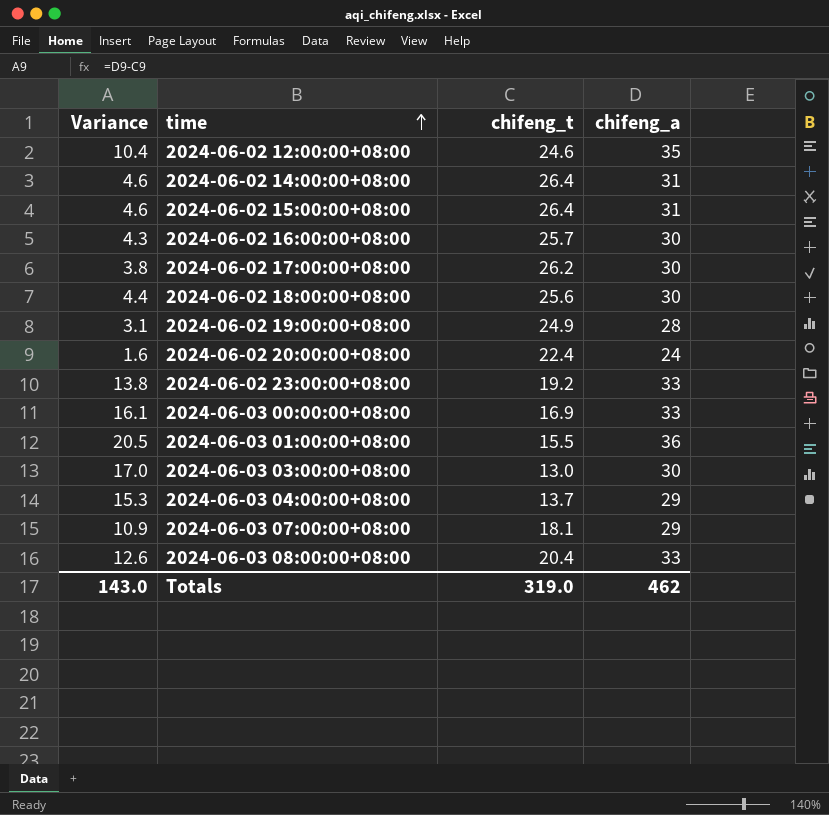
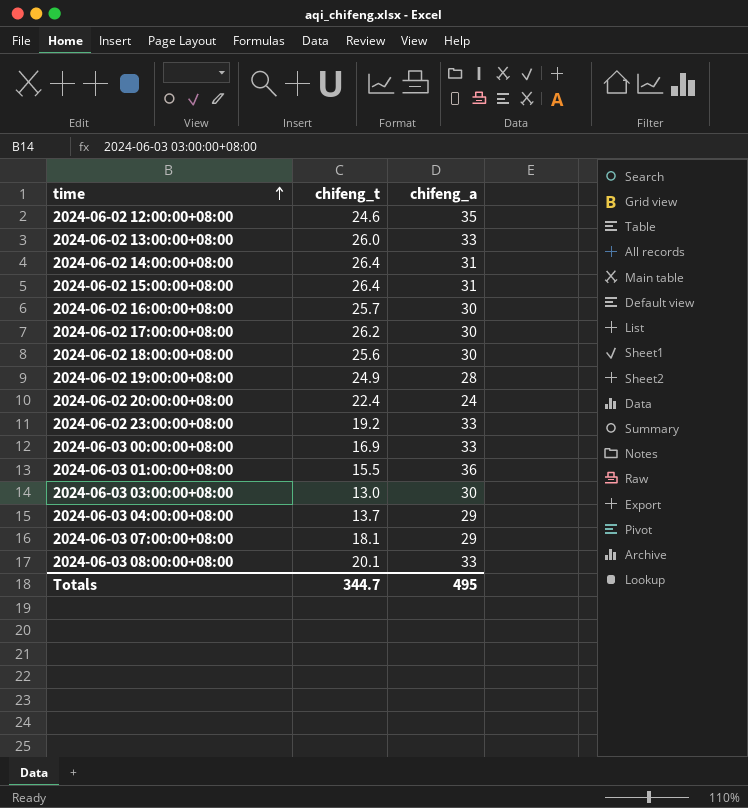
column Variance | formula: [chifeng_a] - [chifeng_t] -> none
row 2024-06-02 13:00:00+08:00: none -> 26.0 | 33
2024-06-03 08:00:00+08:00 | chifeng_t: 20.4 -> 20.1
Totals | chifeng_t: 319.0 -> 344.7
Totals | chifeng_a: 462 -> 495

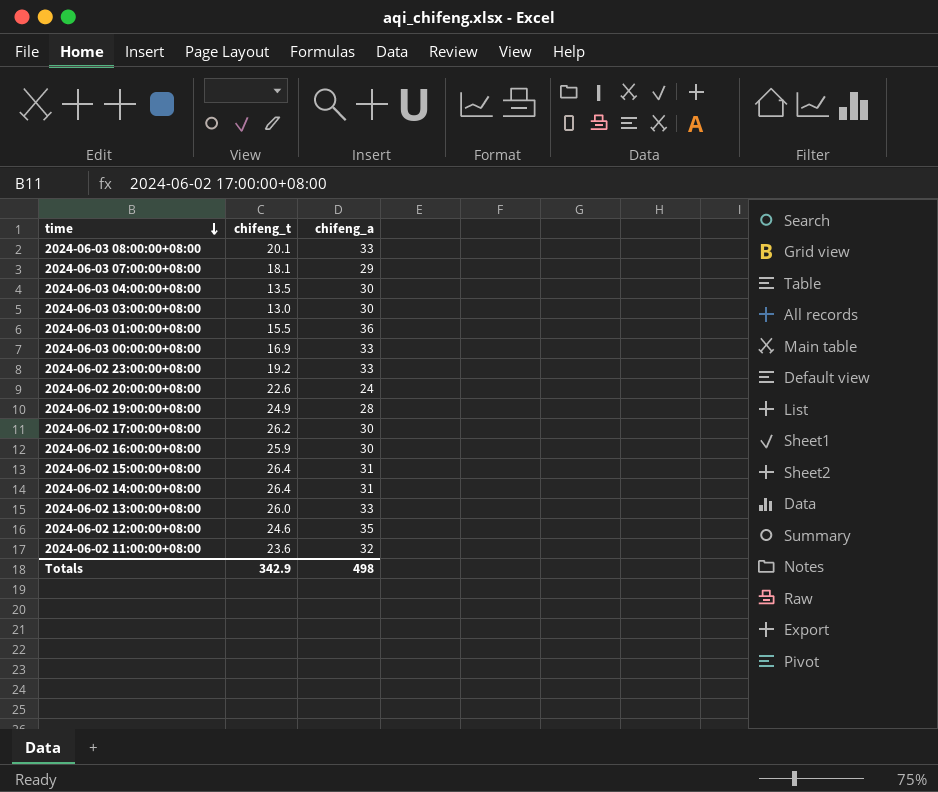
row order: time ascending -> time descending
row 2024-06-02 18:00:00+08:00: 25.6 | 30 -> none
2024-06-03 04:00:00+08:00 | chifeng_t: 13.7 -> 13.5
2024-06-03 04:00:00+08:00 | chifeng_a: 29 -> 30
2024-06-02 20:00:00+08:00 | chifeng_t: 22.4 -> 22.6
2024-06-02 16:00:00+08:00 | chifeng_t: 25.7 -> 25.9
row 2024-06-02 11:00:00+08:00: none -> 23.6 | 32
Totals | chifeng_t: 344.7 -> 342.9
Totals | chifeng_a: 495 -> 498

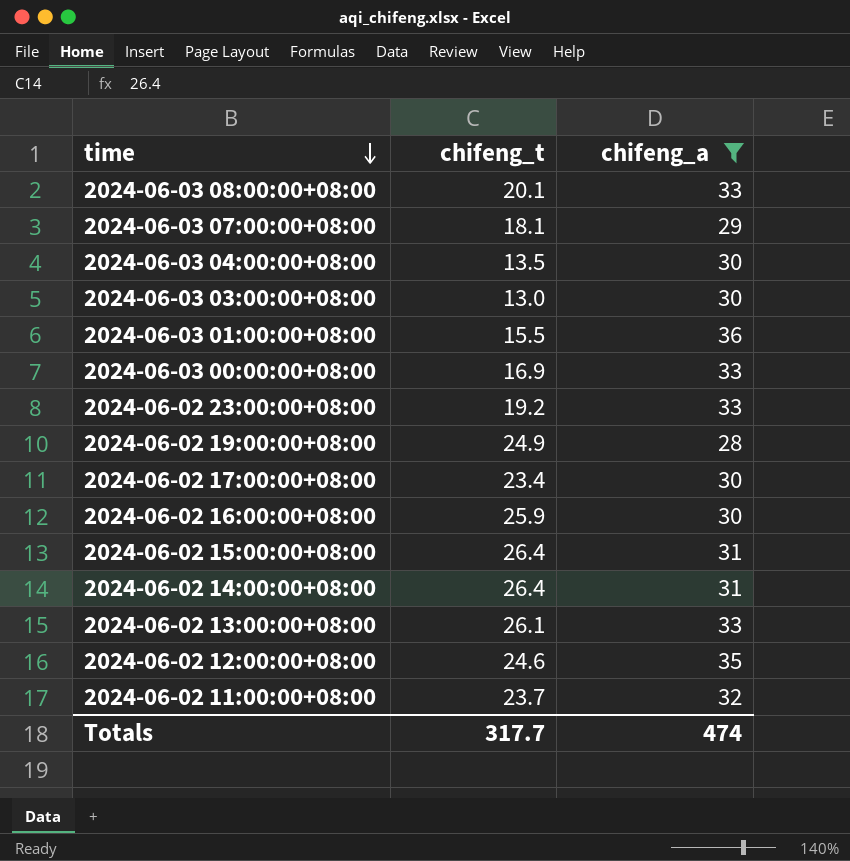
filter: none -> chifeng_a != 24
2024-06-02 17:00:00+08:00 | chifeng_t: 26.2 -> 23.4
2024-06-02 13:00:00+08:00 | chifeng_t: 26.0 -> 26.1
2024-06-02 11:00:00+08:00 | chifeng_t: 23.6 -> 23.7
Totals | chifeng_t: 342.9 -> 317.7
Totals | chifeng_a: 498 -> 474

